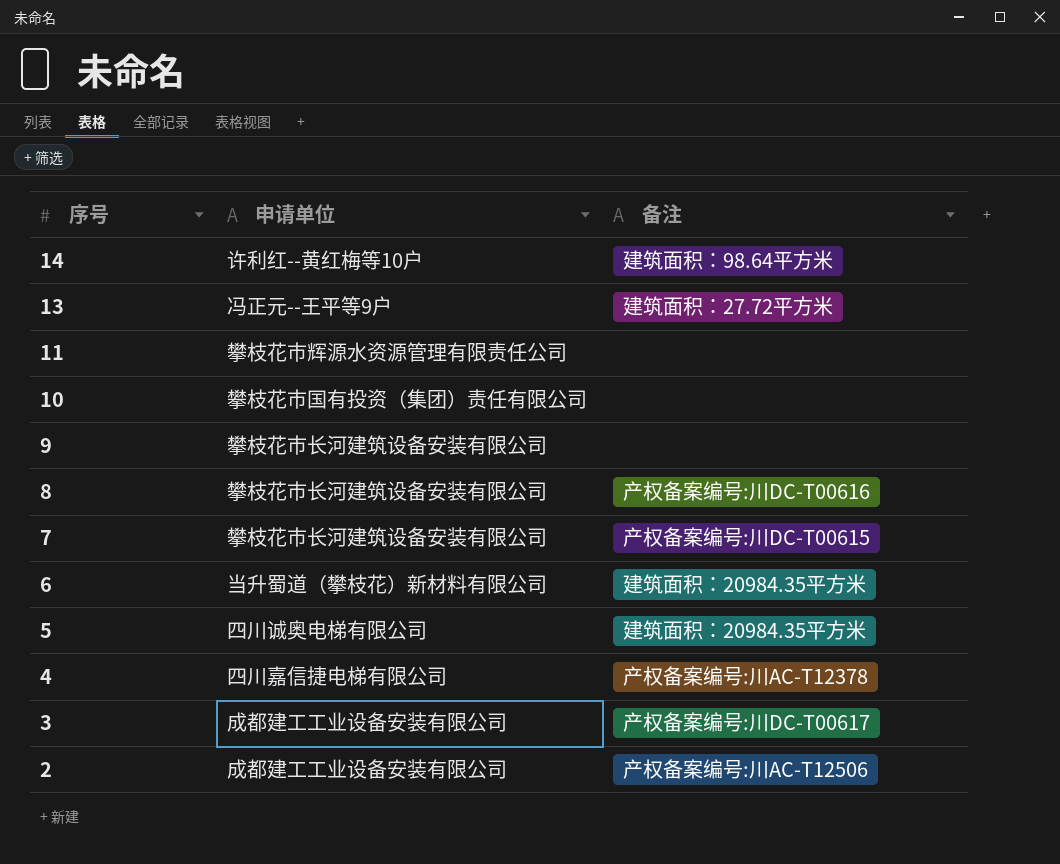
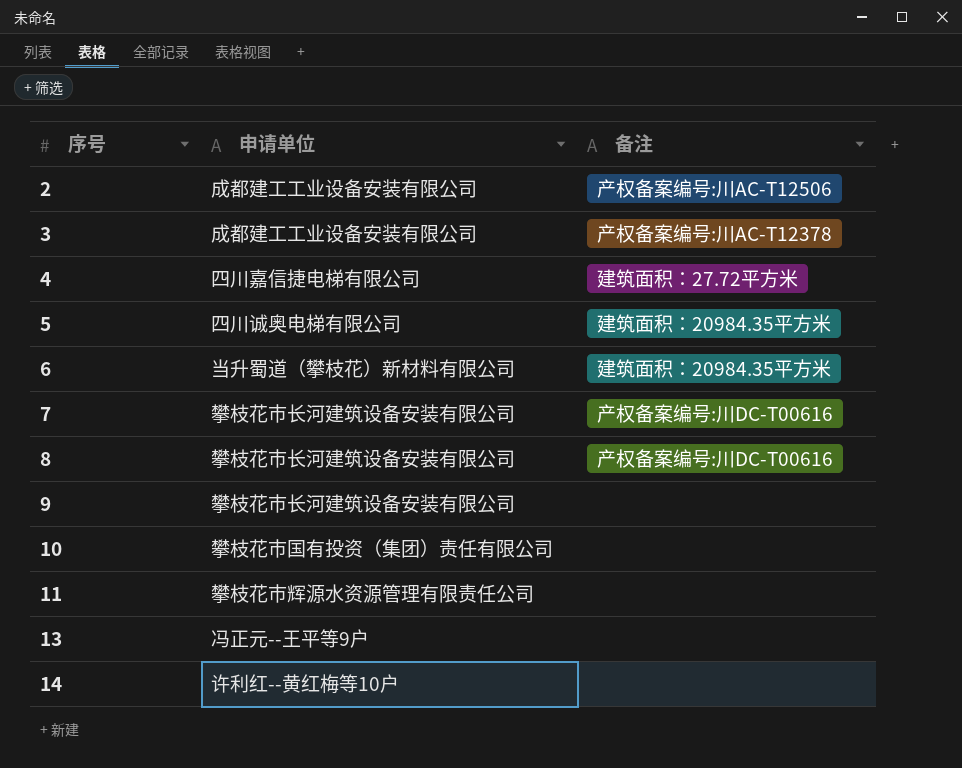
row order: 序号 descending -> 序号 ascending
3 | 备注: 产权备案编号:川DC-T00617 -> 产权备案编号:川AC-T12378
4 | 备注: 产权备案编号:川AC-T12378 -> 建筑面积：27.72平方米
7 | 备注: 产权备案编号:川DC-T00615 -> 产权备案编号:川DC-T00616
13 | 备注: 建筑面积：27.72平方米 -> none
14 | 备注: 建筑面积：98.64平方米 -> none

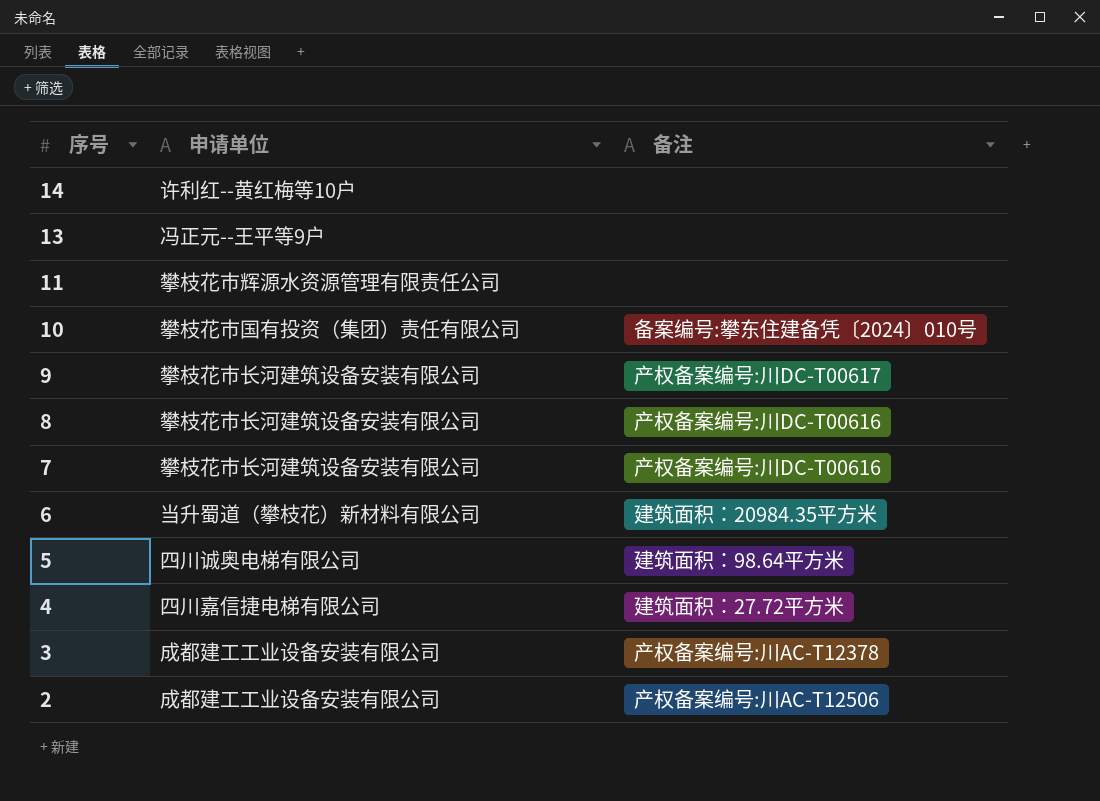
row order: 序号 ascending -> 序号 descending
10 | 备注: none -> 备案编号:攀东住建备凭〔2024〕010号
9 | 备注: none -> 产权备案编号:川DC-T00617
5 | 备注: 建筑面积：20984.35平方米 -> 建筑面积：98.64平方米

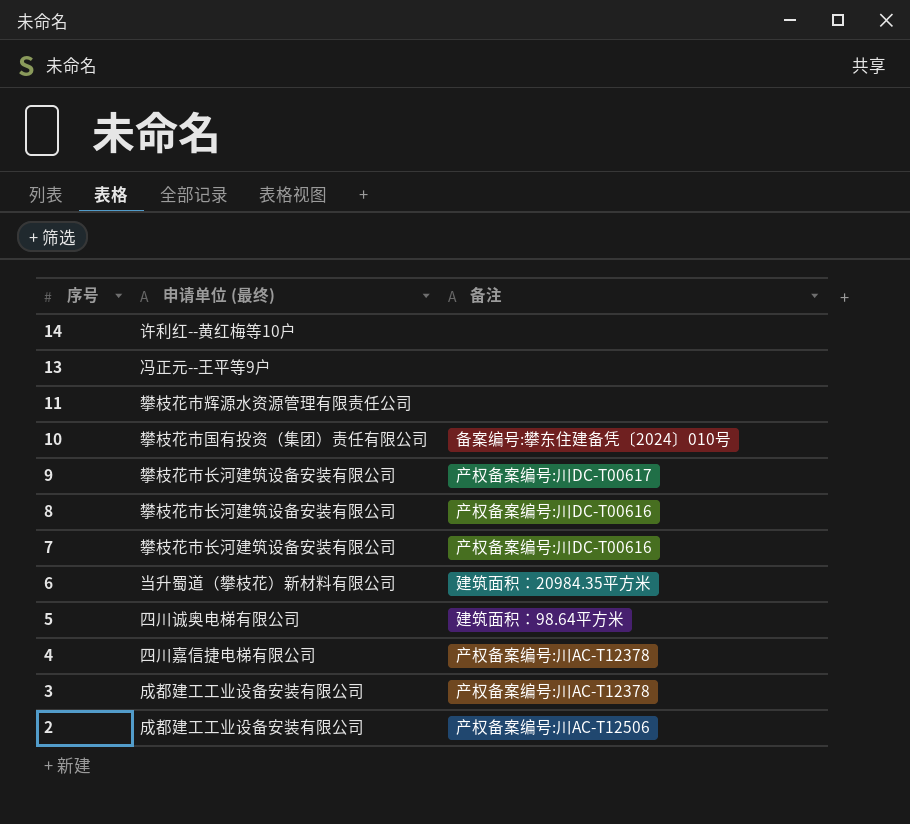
column name: 申请单位 -> 申请单位 (最终)
4 | 备注: 建筑面积：27.72平方米 -> 产权备案编号:川AC-T12378

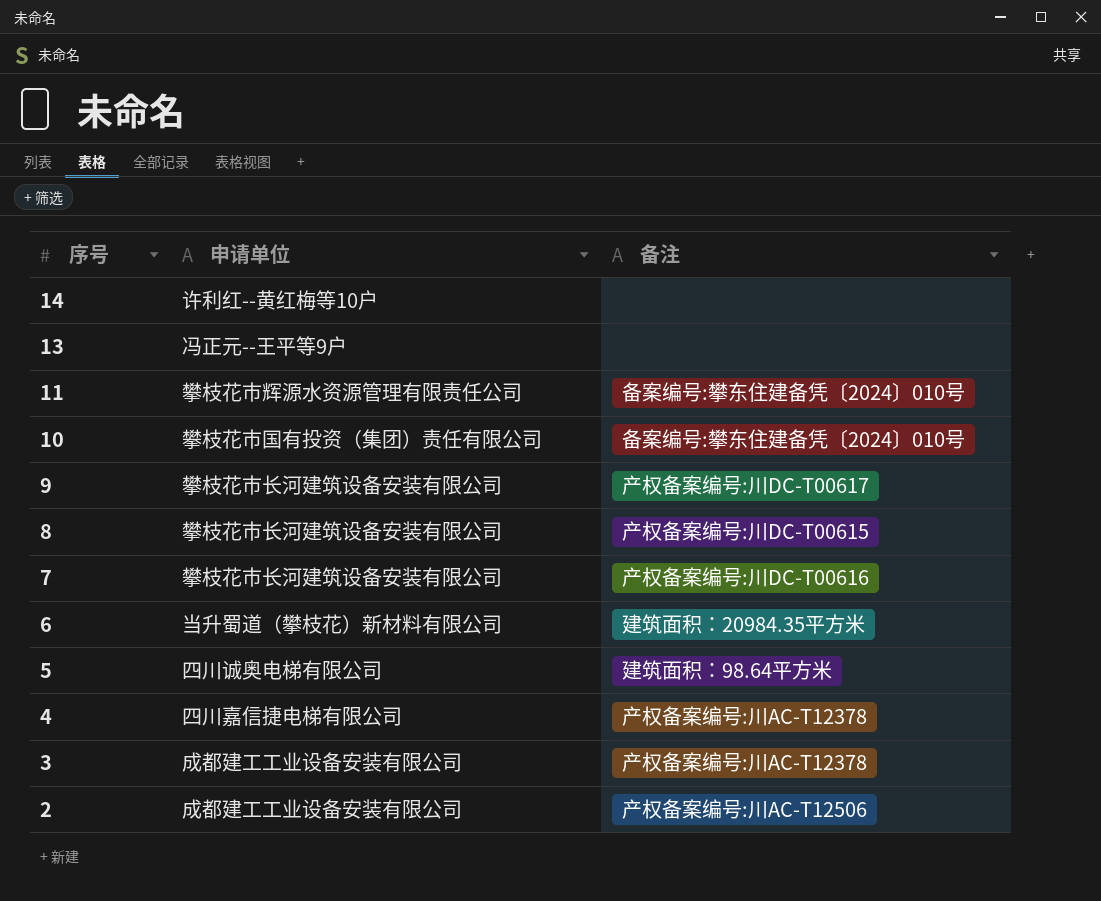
column name: 申请单位 (最终) -> 申请单位
11 | 备注: none -> 备案编号:攀东住建备凭〔2024〕010号
8 | 备注: 产权备案编号:川DC-T00616 -> 产权备案编号:川DC-T00615

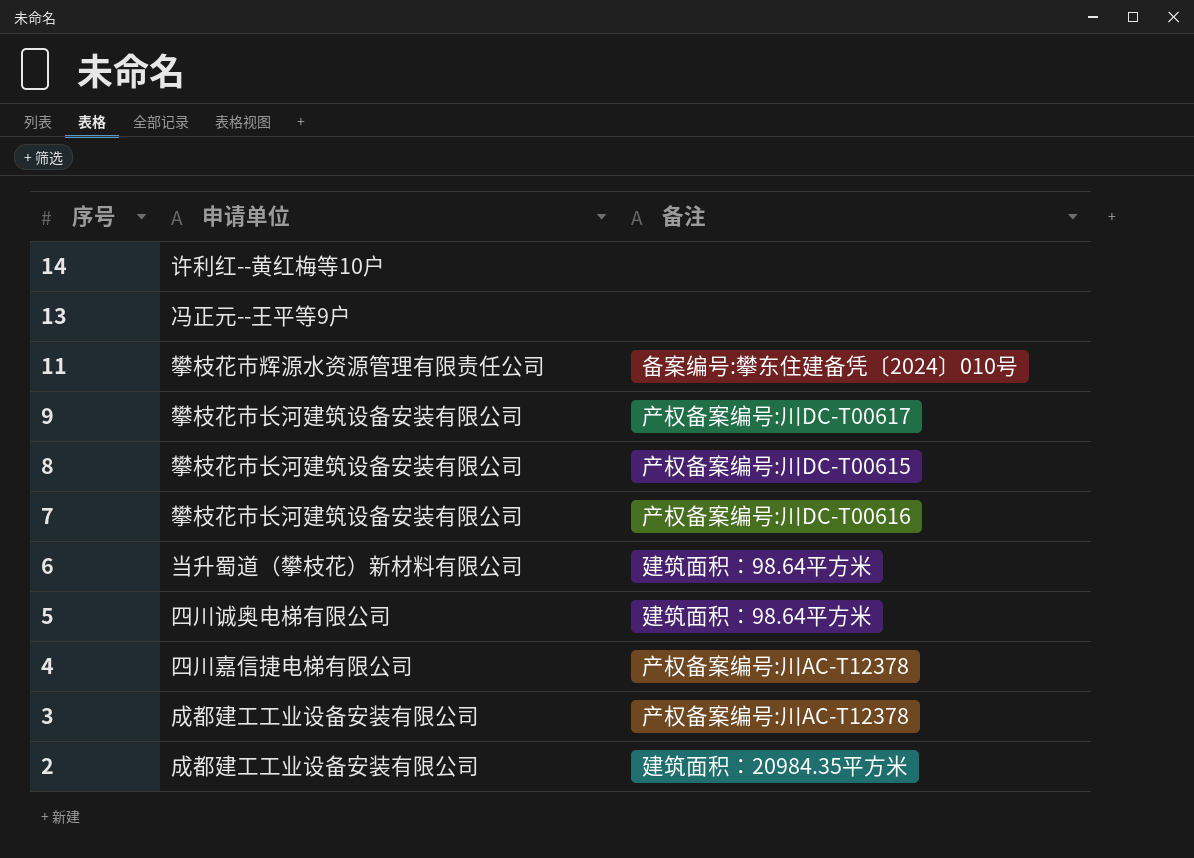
row 10: 攀枝花市国有投资（集团）责任有限公司 | 备案编号:攀东住建备凭〔2024〕010号 -> none
6 | 备注: 建筑面积：20984.35平方米 -> 建筑面积：98.64平方米
2 | 备注: 产权备案编号:川AC-T12506 -> 建筑面积：20984.35平方米

